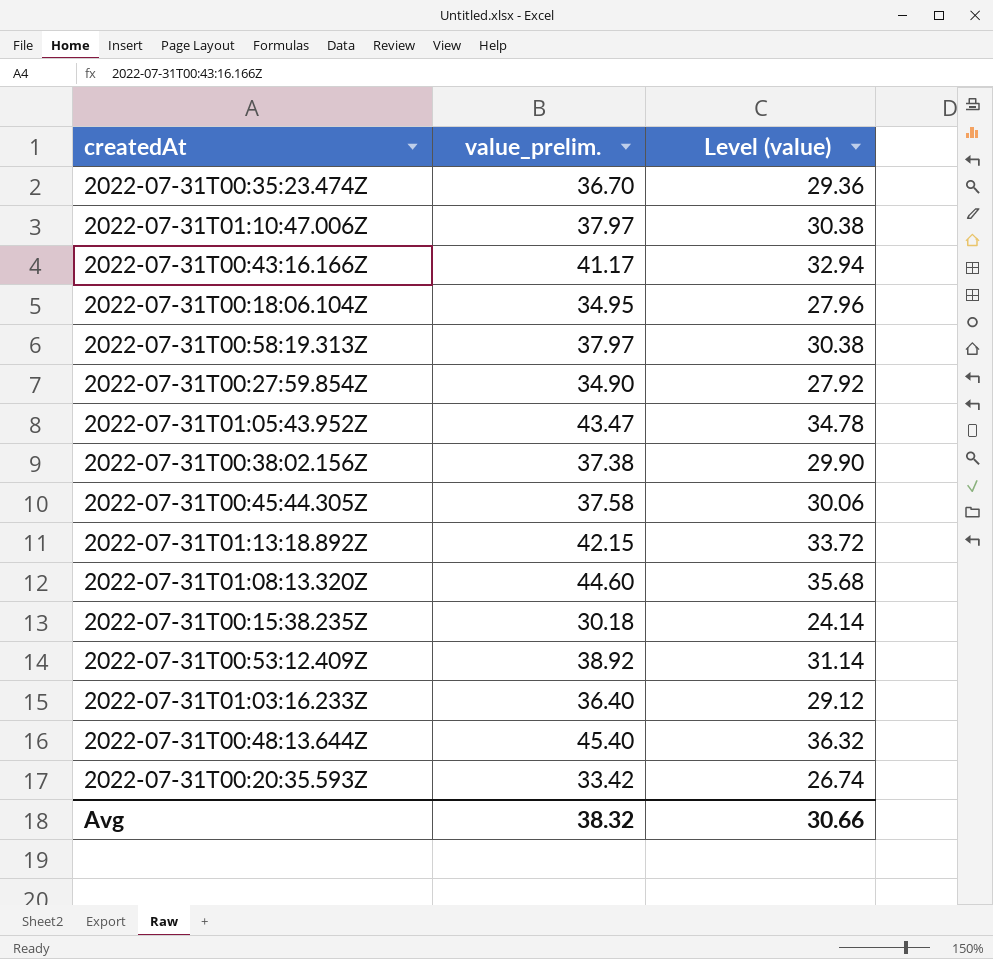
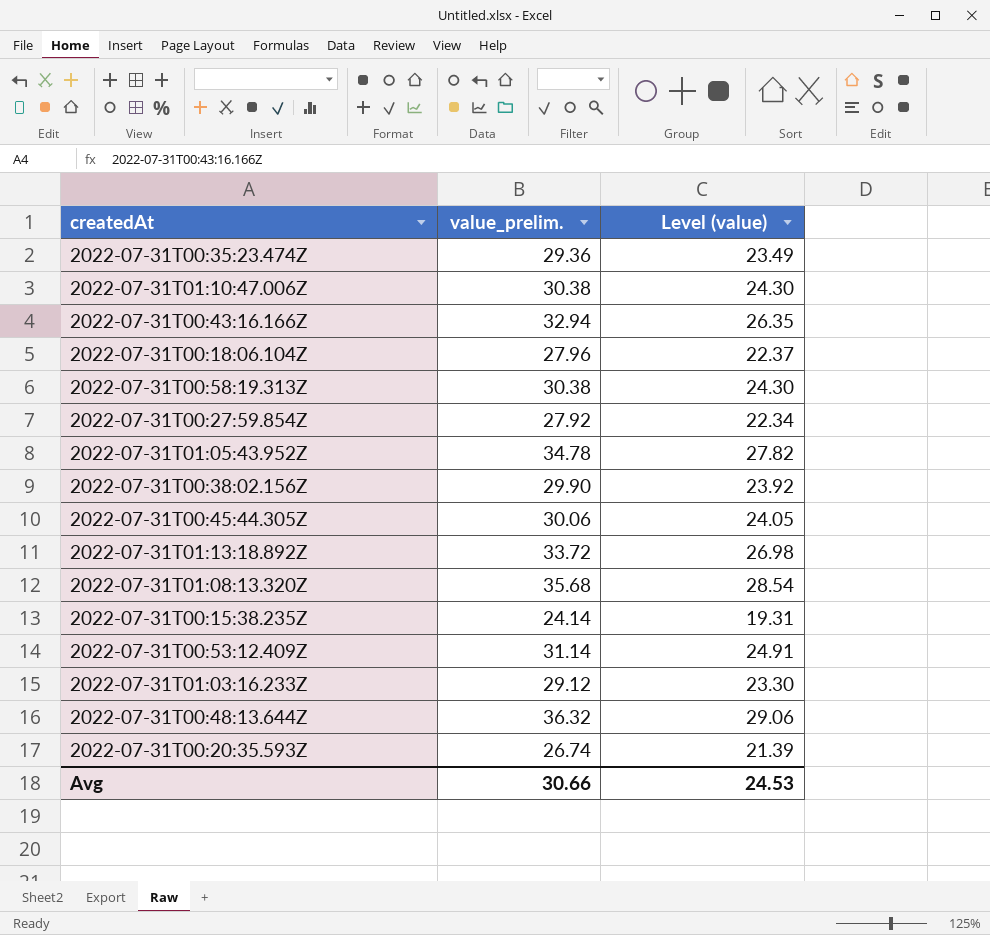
2022-07-31T00:35:23.474Z | value_prelim.: 36.70 -> 29.36
2022-07-31T00:35:23.474Z | Level (value): 29.36 -> 23.49
2022-07-31T01:10:47.006Z | value_prelim.: 37.97 -> 30.38
2022-07-31T01:10:47.006Z | Level (value): 30.38 -> 24.30
2022-07-31T00:43:16.166Z | value_prelim.: 41.17 -> 32.94
2022-07-31T00:43:16.166Z | Level (value): 32.94 -> 26.35
2022-07-31T00:18:06.104Z | value_prelim.: 34.95 -> 27.96
2022-07-31T00:18:06.104Z | Level (value): 27.96 -> 22.37
2022-07-31T00:58:19.313Z | value_prelim.: 37.97 -> 30.38
2022-07-31T00:58:19.313Z | Level (value): 30.38 -> 24.30
2022-07-31T00:27:59.854Z | value_prelim.: 34.90 -> 27.92
2022-07-31T00:27:59.854Z | Level (value): 27.92 -> 22.34
2022-07-31T01:05:43.952Z | value_prelim.: 43.47 -> 34.78
2022-07-31T01:05:43.952Z | Level (value): 34.78 -> 27.82
2022-07-31T00:38:02.156Z | value_prelim.: 37.38 -> 29.90
2022-07-31T00:38:02.156Z | Level (value): 29.90 -> 23.92
2022-07-31T00:45:44.305Z | value_prelim.: 37.58 -> 30.06
2022-07-31T00:45:44.305Z | Level (value): 30.06 -> 24.05
2022-07-31T01:13:18.892Z | value_prelim.: 42.15 -> 33.72
2022-07-31T01:13:18.892Z | Level (value): 33.72 -> 26.98
2022-07-31T01:08:13.320Z | value_prelim.: 44.60 -> 35.68
2022-07-31T01:08:13.320Z | Level (value): 35.68 -> 28.54
2022-07-31T00:15:38.235Z | value_prelim.: 30.18 -> 24.14
2022-07-31T00:15:38.235Z | Level (value): 24.14 -> 19.31
2022-07-31T00:53:12.409Z | value_prelim.: 38.92 -> 31.14
2022-07-31T00:53:12.409Z | Level (value): 31.14 -> 24.91
2022-07-31T01:03:16.233Z | value_prelim.: 36.40 -> 29.12
2022-07-31T01:03:16.233Z | Level (value): 29.12 -> 23.30
2022-07-31T00:48:13.644Z | value_prelim.: 45.40 -> 36.32
2022-07-31T00:48:13.644Z | Level (value): 36.32 -> 29.06
2022-07-31T00:20:35.593Z | value_prelim.: 33.42 -> 26.74
2022-07-31T00:20:35.593Z | Level (value): 26.74 -> 21.39
Avg | value_prelim.: 38.32 -> 30.66
Avg | Level (value): 30.66 -> 24.53

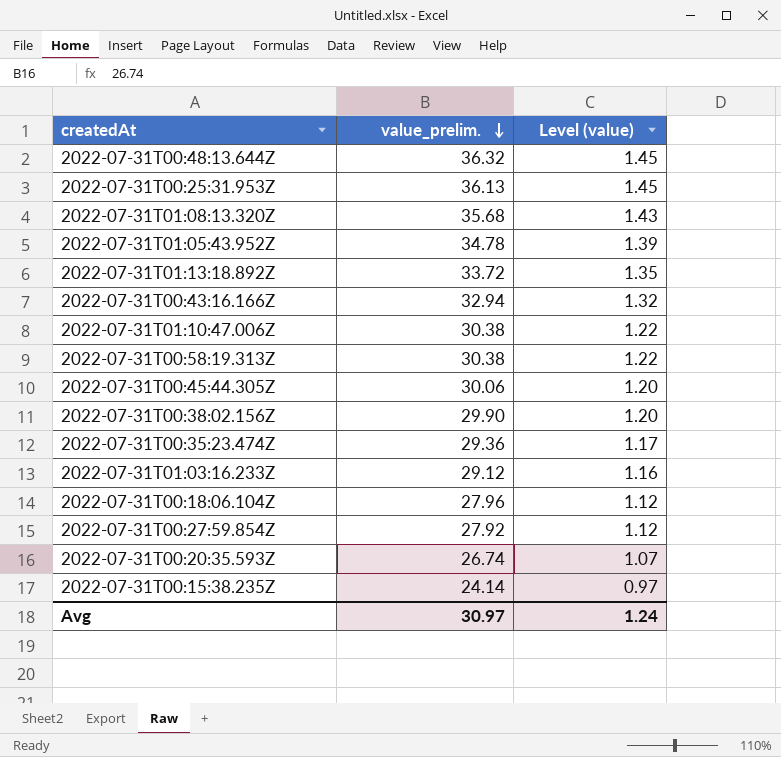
row order: none -> value_prelim. descending
column Level (value) | formula: [value_prelim.] * 0.8 -> [value_prelim.] * 0.04
row 2022-07-31T00:53:12.409Z: 31.14 | 24.91 -> none
row 2022-07-31T00:25:31.953Z: none -> 36.13 | 1.45
Avg | value_prelim.: 30.66 -> 30.97
Avg | Level (value): 24.53 -> 1.24

